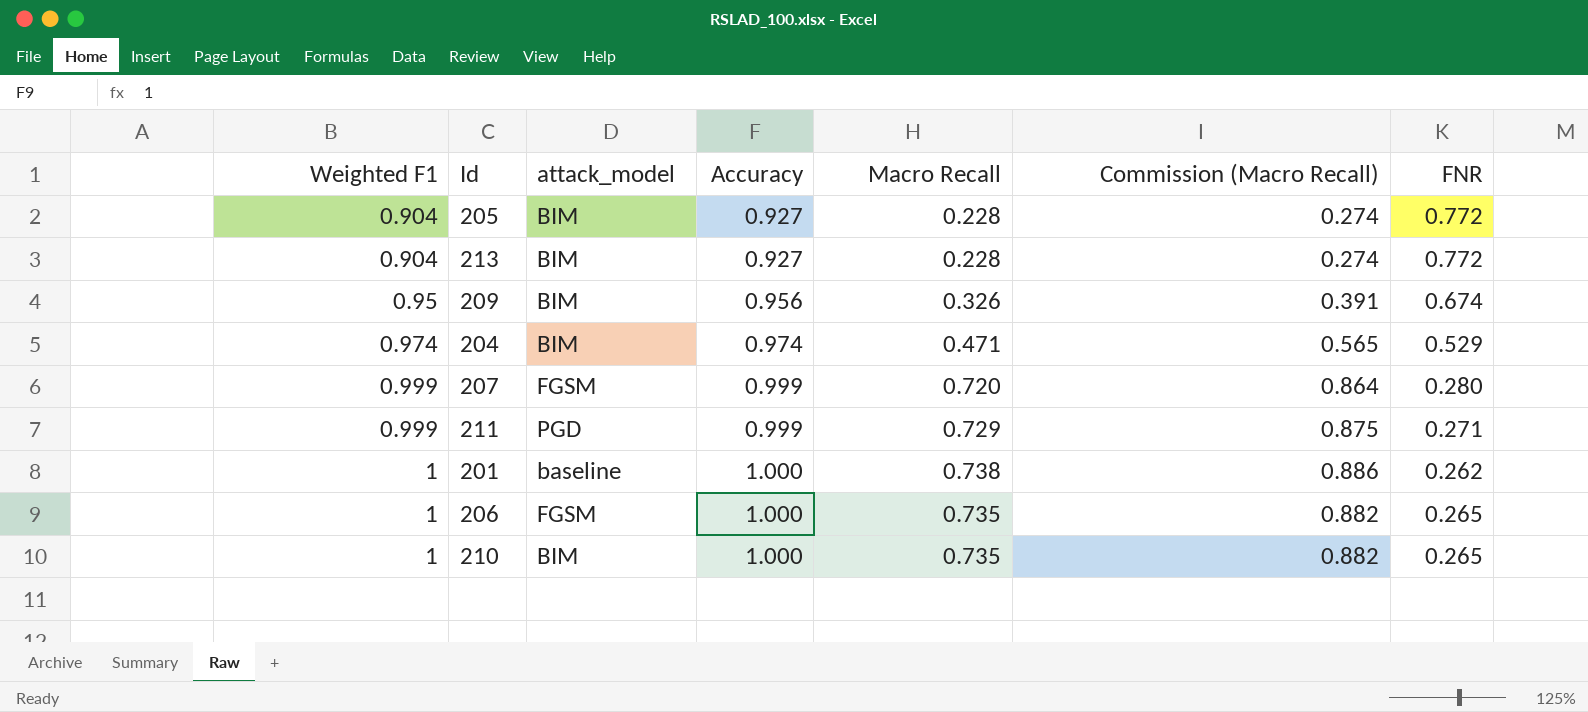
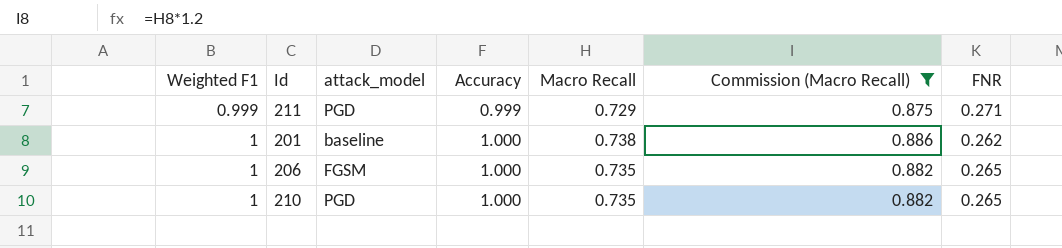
filter: none -> Commission (Macro Recall) >= 0.875
210 | attack_model: BIM -> PGD

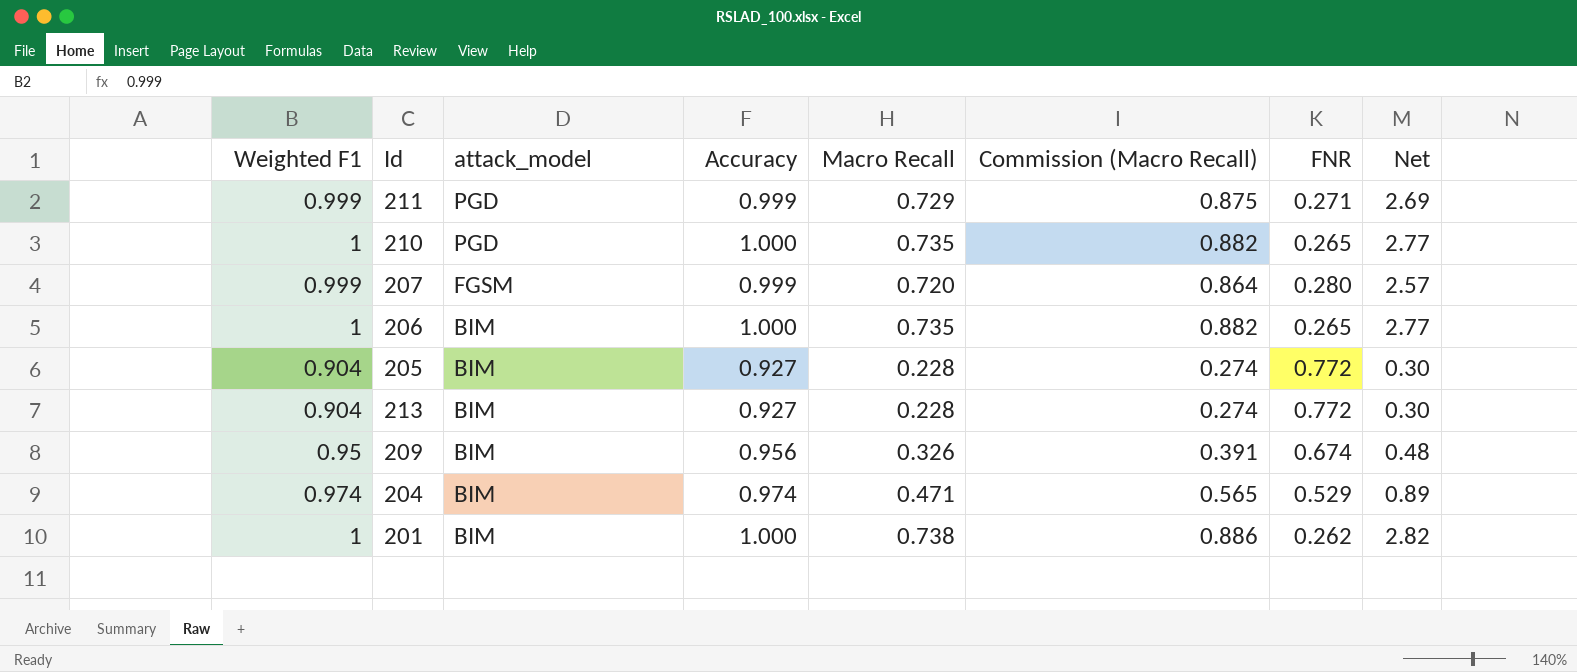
filter: Commission (Macro Recall) >= 0.875 -> none
row order: Weighted F1 ascending -> attack_model descending
column Net | formula: none -> [Macro Recall] / [FNR]
206 | attack_model: FGSM -> BIM
201 | attack_model: baseline -> BIM

